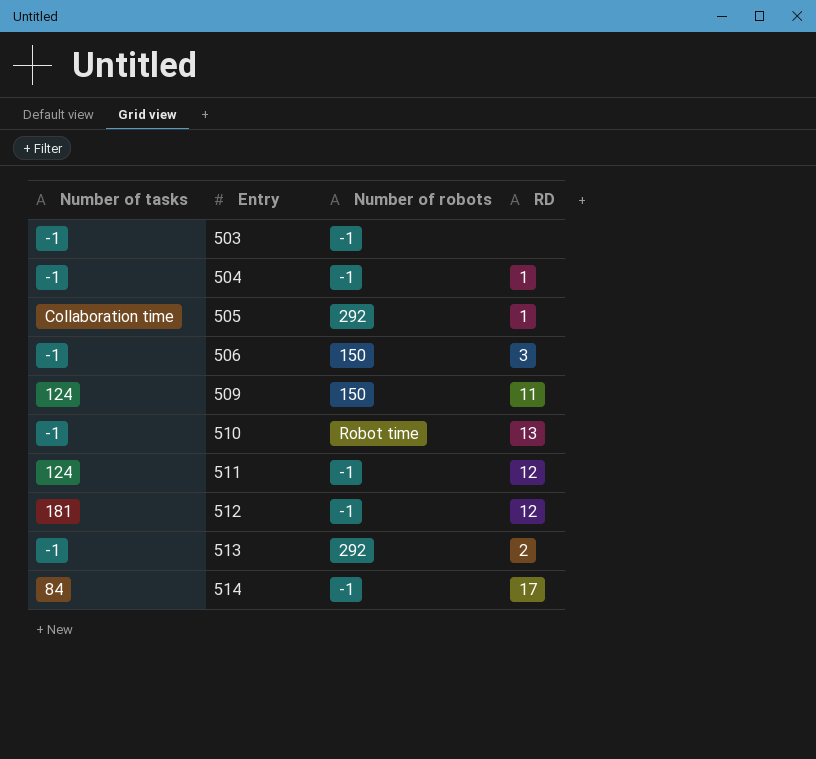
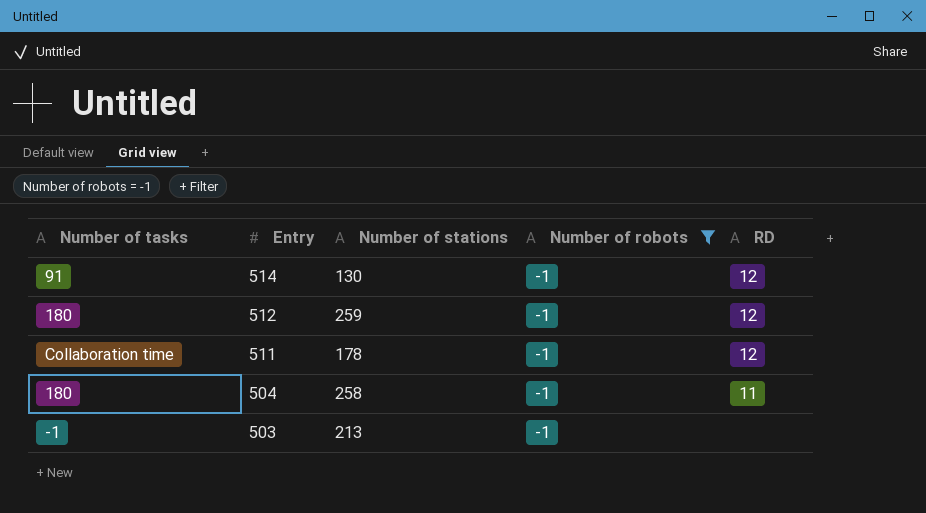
filter: none -> Number of robots = -1
row order: Entry ascending -> Entry descending
column Number of stations | position: none -> 3
514 | Number of tasks: 84 -> 91
514 | RD: 17 -> 12
512 | Number of tasks: 181 -> 180
511 | Number of tasks: 124 -> Collaboration time
504 | Number of tasks: -1 -> 180
504 | RD: 1 -> 11

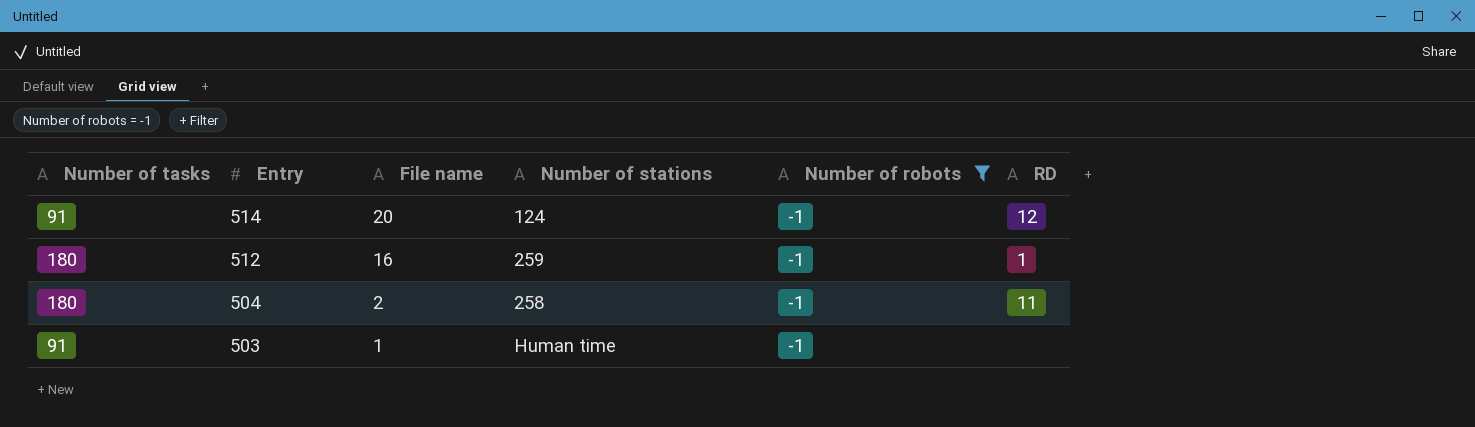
column File name | position: none -> 3
row 511: Collaboration time | 178 | -1 | 12 -> none
514 | Number of stations: 130 -> 124
512 | RD: 12 -> 1
503 | Number of tasks: -1 -> 91
503 | Number of stations: 213 -> Human time

